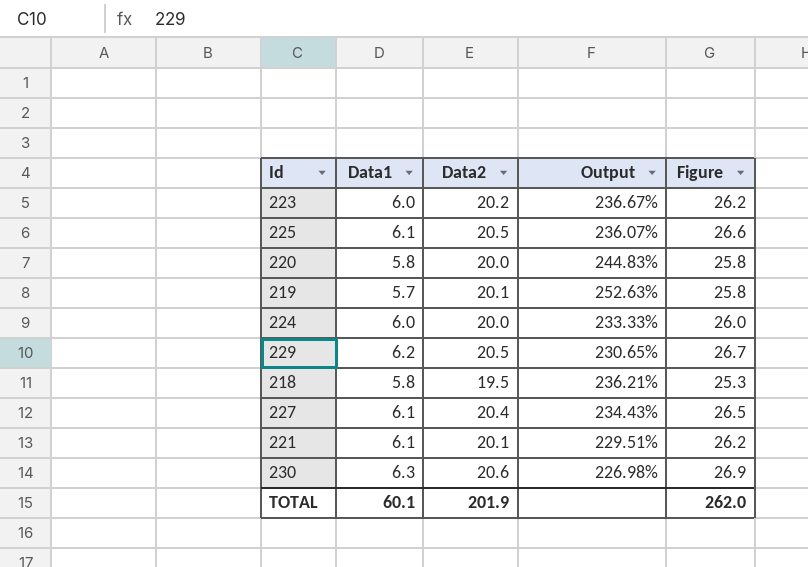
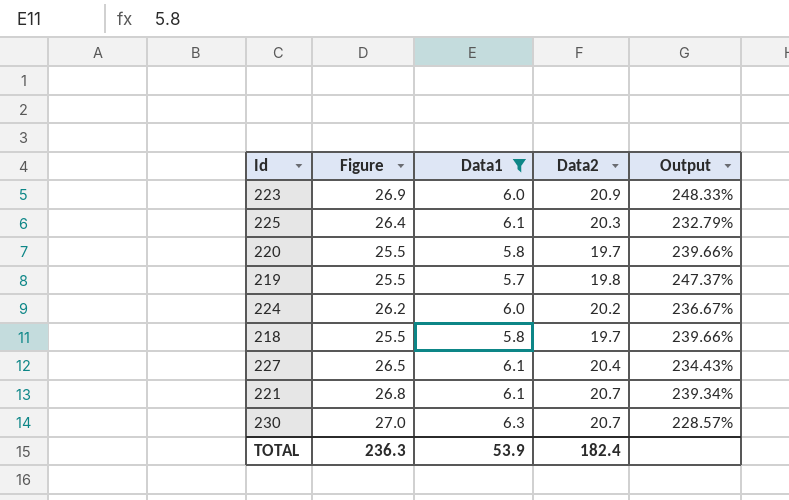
filter: none -> Data1 != 6.2
column Figure | position: 5 -> 2
223 | Figure: 26.2 -> 26.9
223 | Data2: 20.2 -> 20.9
223 | Output: 236.67% -> 248.33%
225 | Figure: 26.6 -> 26.4
225 | Data2: 20.5 -> 20.3
225 | Output: 236.07% -> 232.79%
220 | Figure: 25.8 -> 25.5
220 | Data2: 20.0 -> 19.7
220 | Output: 244.83% -> 239.66%
219 | Figure: 25.8 -> 25.5
219 | Data2: 20.1 -> 19.8
219 | Output: 252.63% -> 247.37%
224 | Figure: 26.0 -> 26.2
224 | Data2: 20.0 -> 20.2
224 | Output: 233.33% -> 236.67%
218 | Figure: 25.3 -> 25.5
218 | Data2: 19.5 -> 19.7
218 | Output: 236.21% -> 239.66%
221 | Figure: 26.2 -> 26.8
221 | Data2: 20.1 -> 20.7
221 | Output: 229.51% -> 239.34%
230 | Figure: 26.9 -> 27.0
230 | Data2: 20.6 -> 20.7
230 | Output: 226.98% -> 228.57%
TOTAL | Figure: 262.0 -> 236.3
TOTAL | Data1: 60.1 -> 53.9
TOTAL | Data2: 201.9 -> 182.4

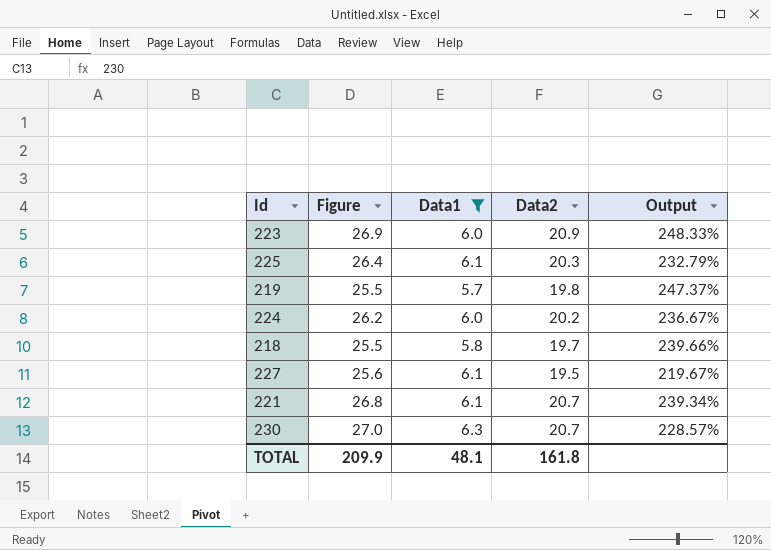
row 220: 25.5 | 5.8 | 19.7 | 239.66% -> none
227 | Figure: 26.5 -> 25.6
227 | Data2: 20.4 -> 19.5
227 | Output: 234.43% -> 219.67%
TOTAL | Figure: 236.3 -> 209.9
TOTAL | Data1: 53.9 -> 48.1
TOTAL | Data2: 182.4 -> 161.8

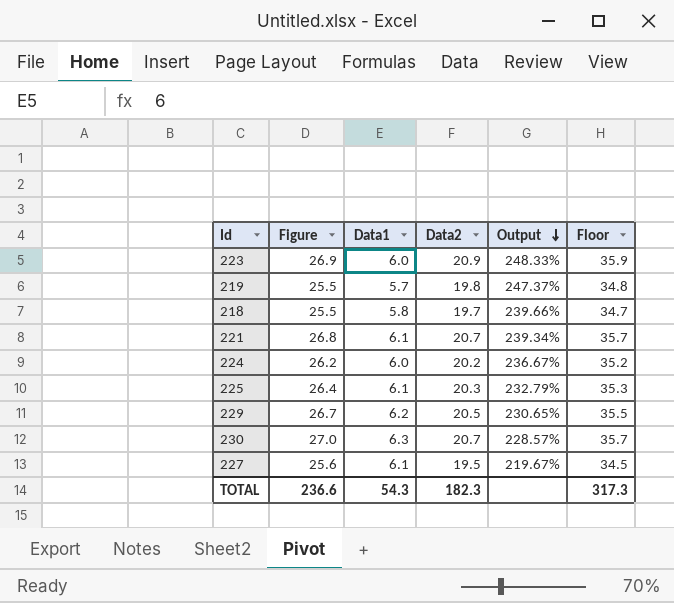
filter: Data1 != 6.2 -> none
row order: none -> Output descending
column Floor | formula: none -> [Data2] + 15
TOTAL | Figure: 209.9 -> 236.6
TOTAL | Data1: 48.1 -> 54.3
TOTAL | Data2: 161.8 -> 182.3

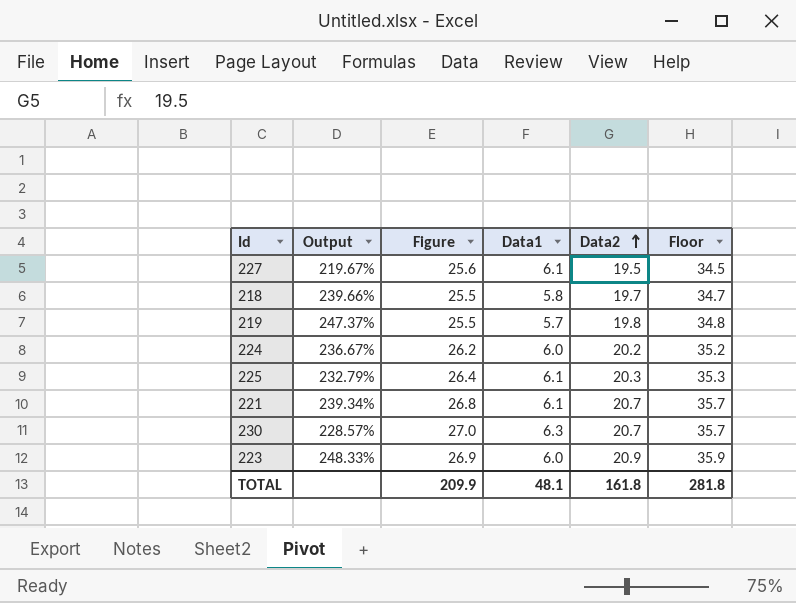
row order: Output descending -> Data2 ascending
column Output | position: 5 -> 2
row 229: 26.7 | 6.2 | 20.5 | 230.65% | 35.5 -> none
TOTAL | Figure: 236.6 -> 209.9
TOTAL | Data1: 54.3 -> 48.1
TOTAL | Data2: 182.3 -> 161.8
TOTAL | Floor: 317.3 -> 281.8

